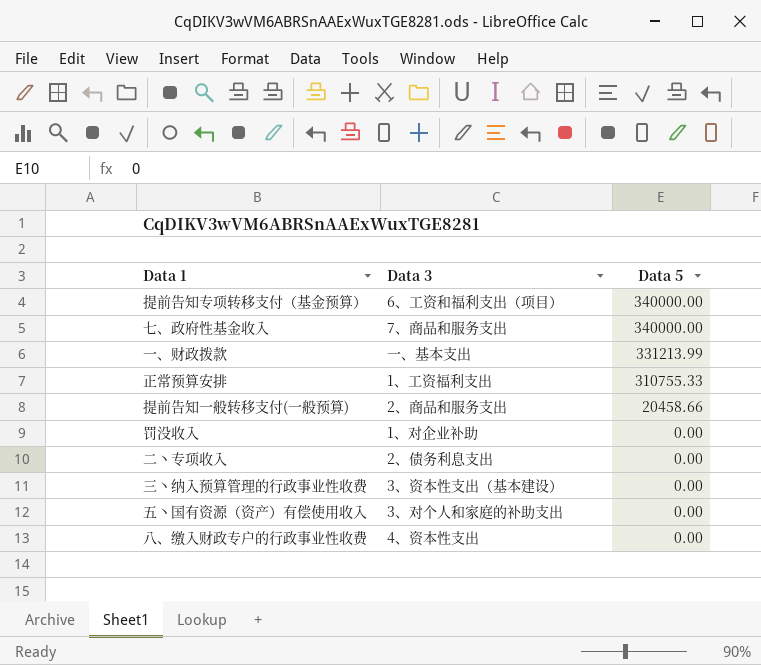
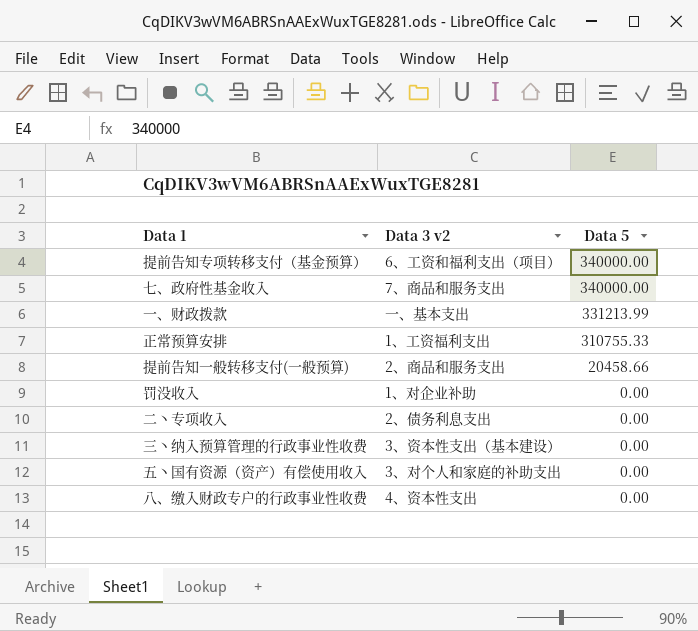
column name: Data 3 -> Data 3 v2

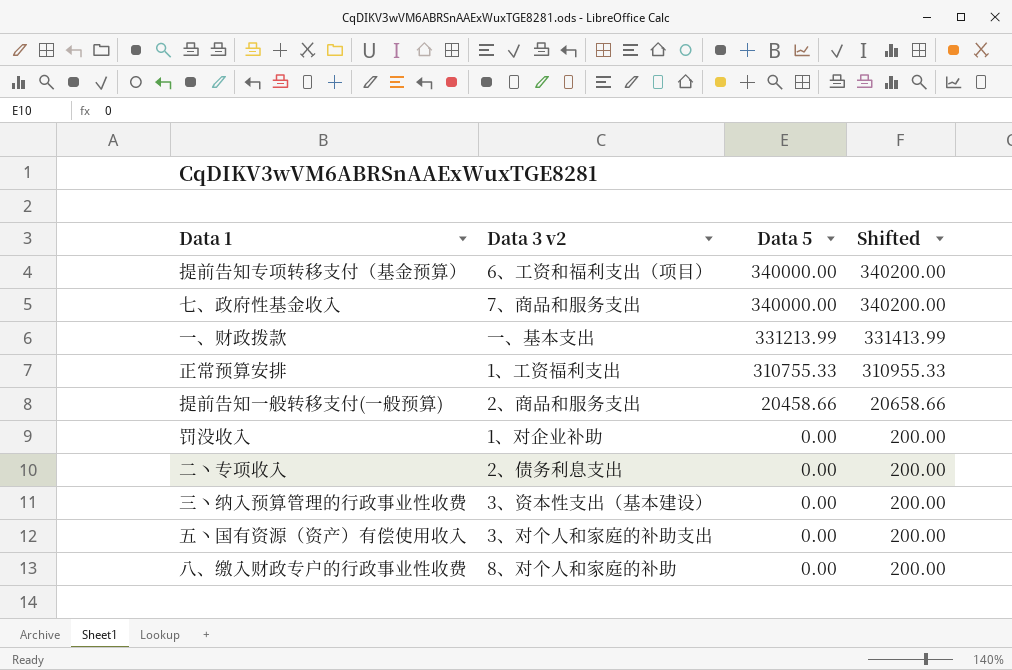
column Shifted | formula: none -> [Data 5] + 200
八、缴入财政专户的行政事业性收费 | Data 3 v2: 4、资本性支出 -> 8、对个人和家庭的补助

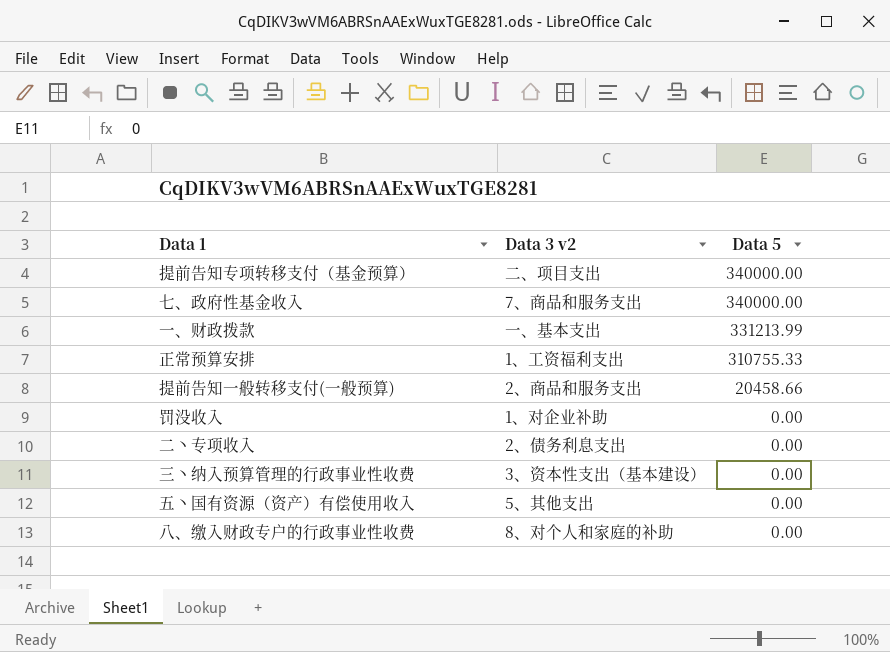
column Shifted | formula: [Data 5] + 200 -> none
提前告知专项转移支付（基金预算） | Data 3 v2: 6、工资和福利支出（项目） -> 二、项目支出
五丶国有资源（资产）有偿使用收入 | Data 3 v2: 3、对个人和家庭的补助支出 -> 5、其他支出

